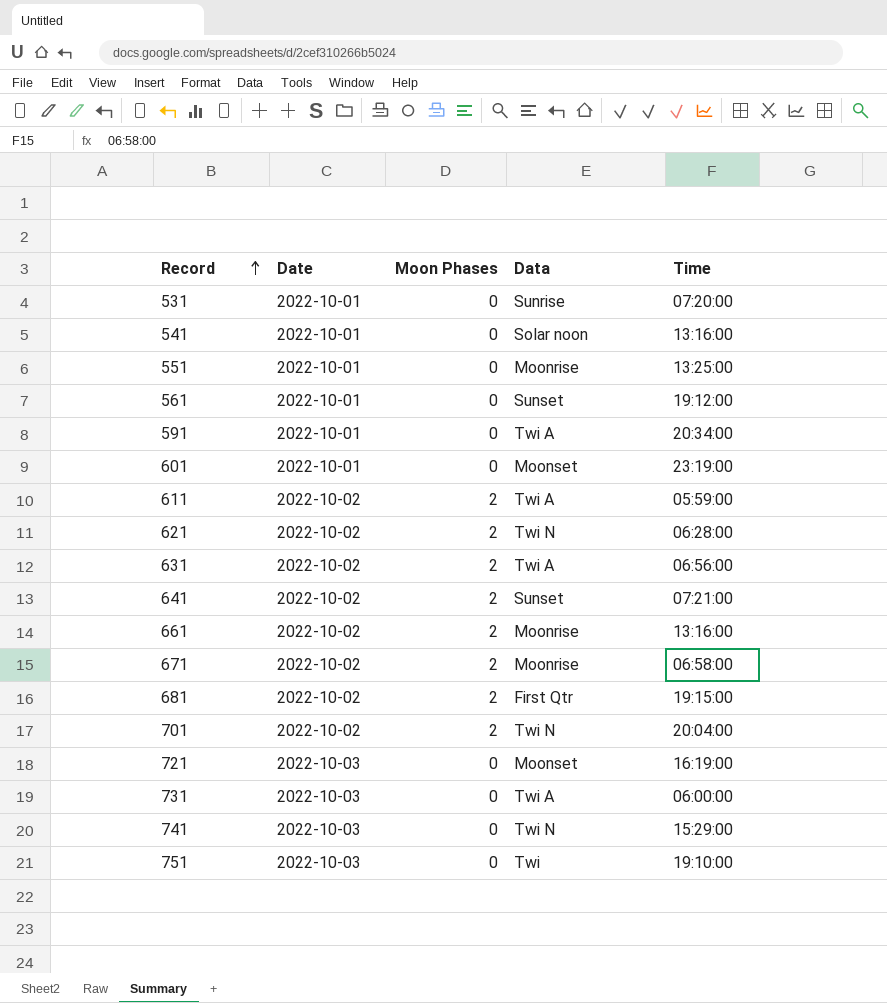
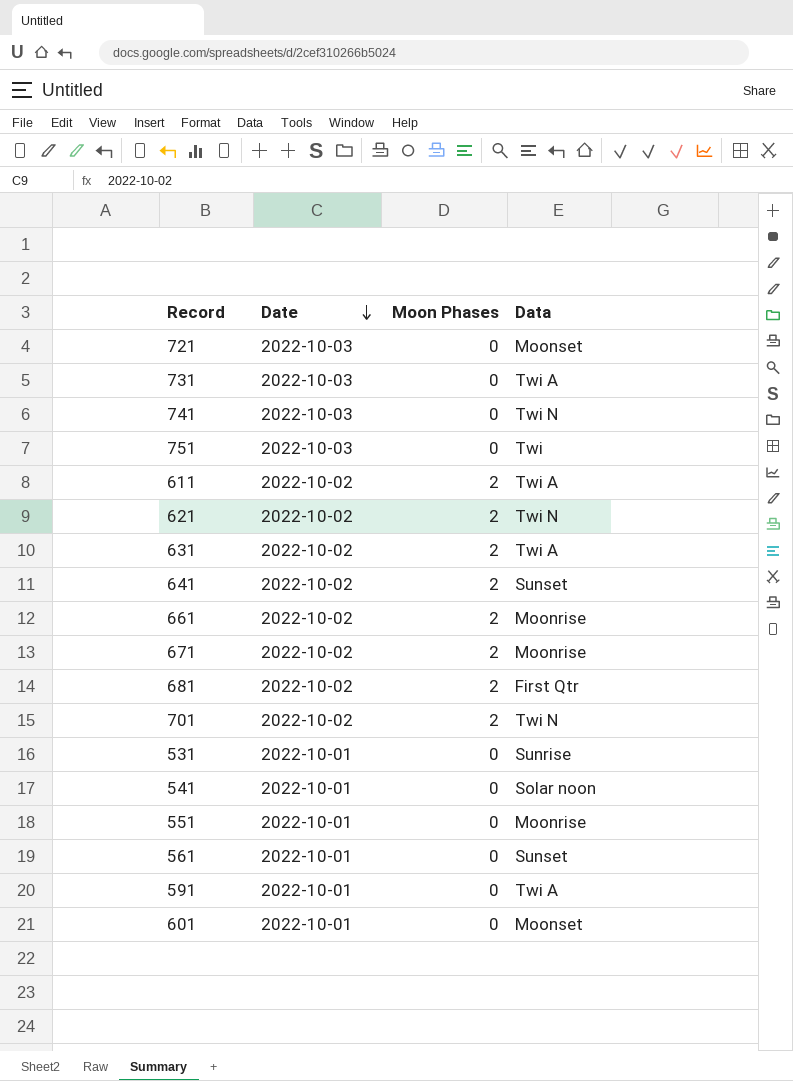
row order: Record ascending -> Date descending
column Time | position: 5 -> none

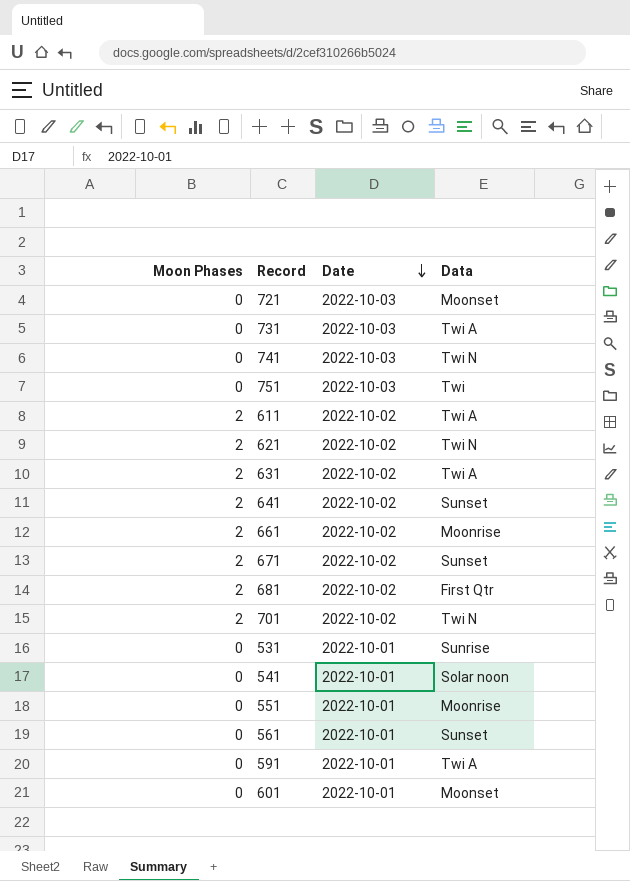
column Moon Phases | position: 3 -> 1
671 | Data: Moonrise -> Sunset

